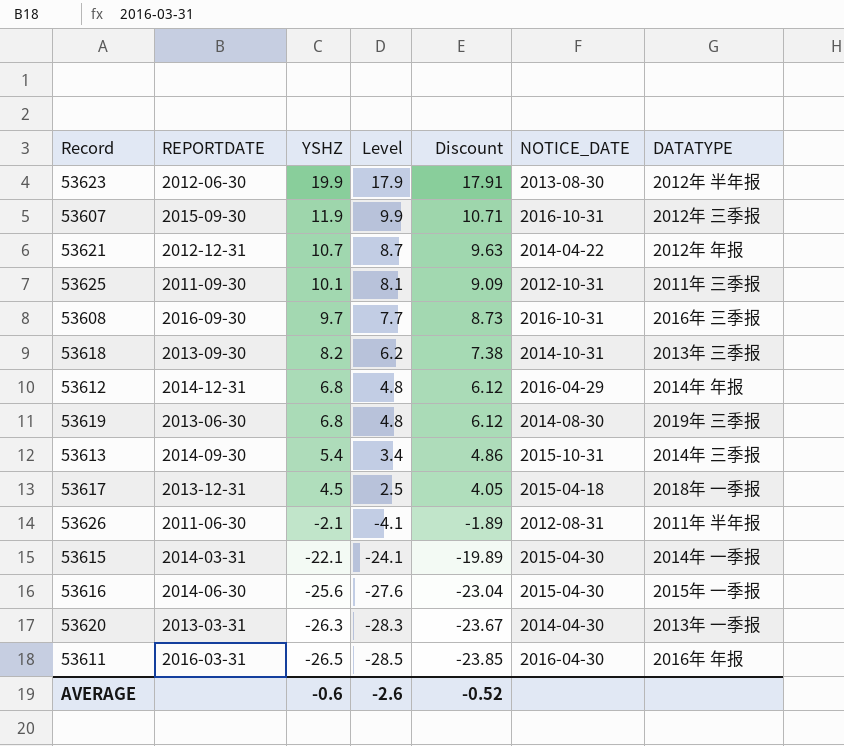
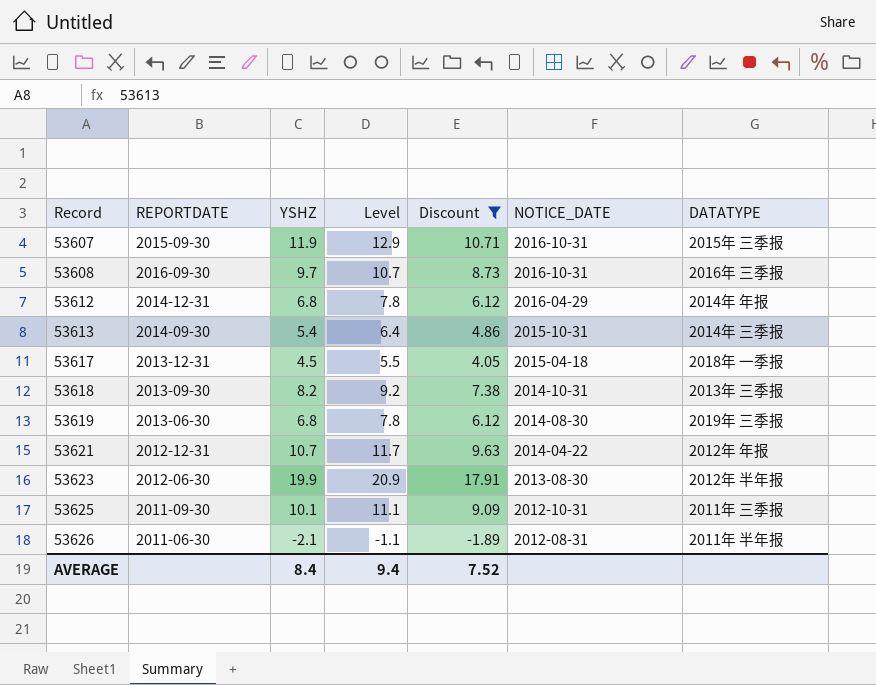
filter: none -> Discount >= -1.89
row order: YSHZ descending -> Record ascending
column Level | formula: [YSHZ] - 2 -> [YSHZ] + 1
53607 | DATATYPE: 2012年 三季报 -> 2015年 三季报
AVERAGE | YSHZ: -0.6 -> 8.4
AVERAGE | Level: -2.6 -> 9.4
AVERAGE | Discount: -0.52 -> 7.52

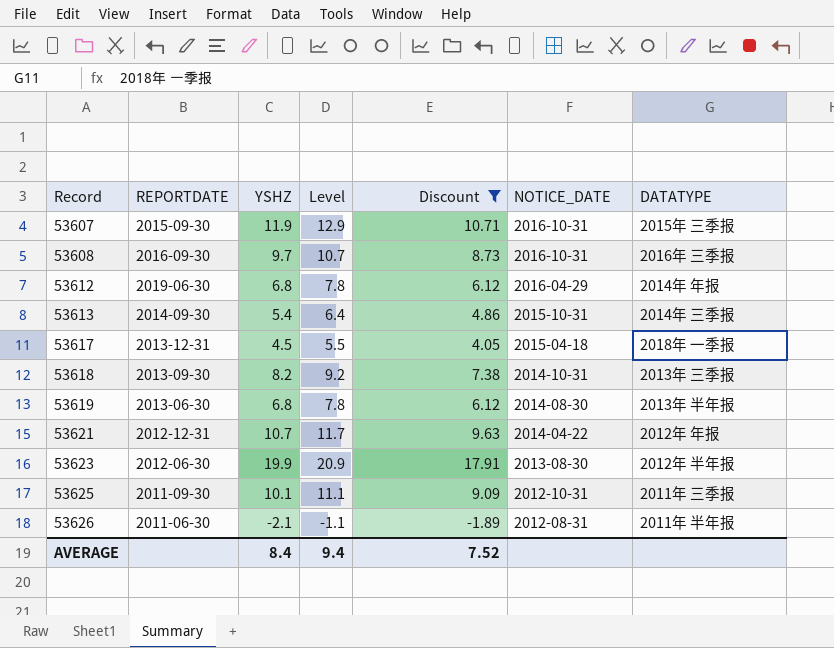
53612 | REPORTDATE: 2014-12-31 -> 2019-06-30
53619 | DATATYPE: 2019年 三季报 -> 2013年 半年报

